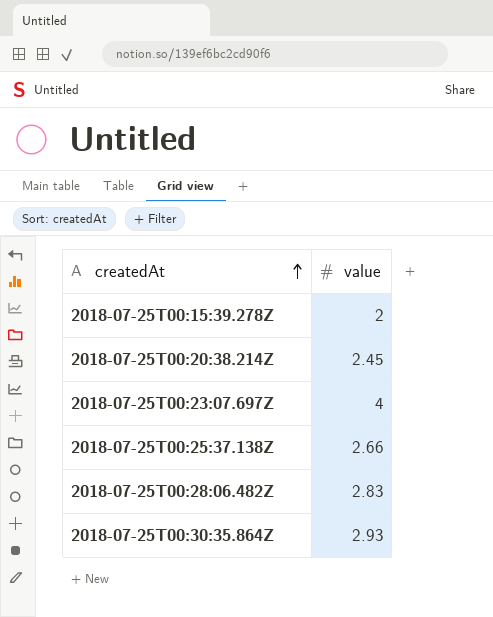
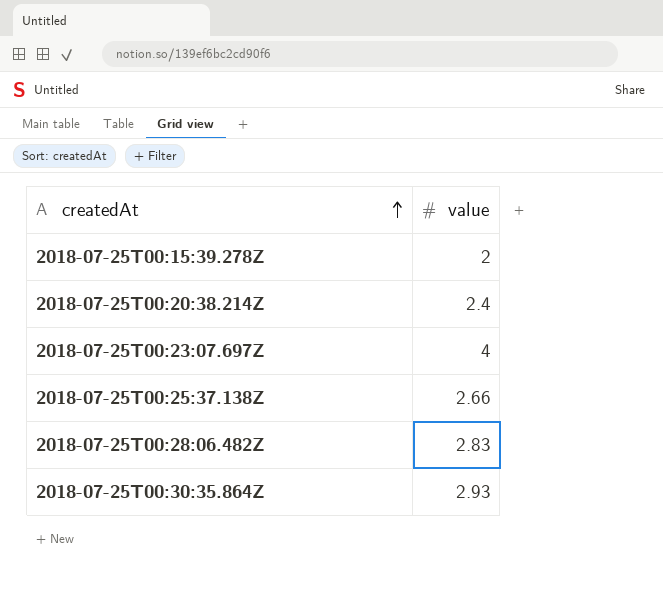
2018-07-25T00:20:38.214Z | value: 2.45 -> 2.4

